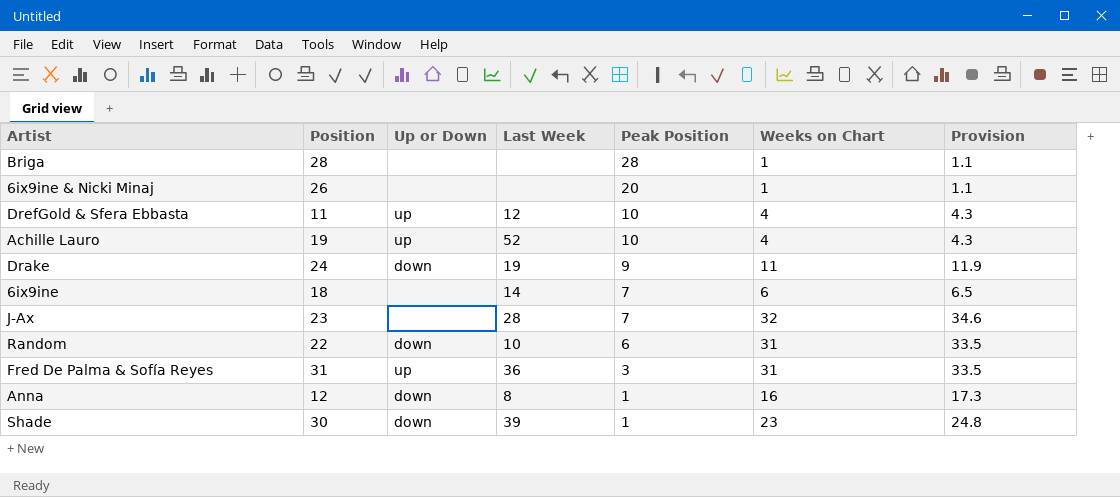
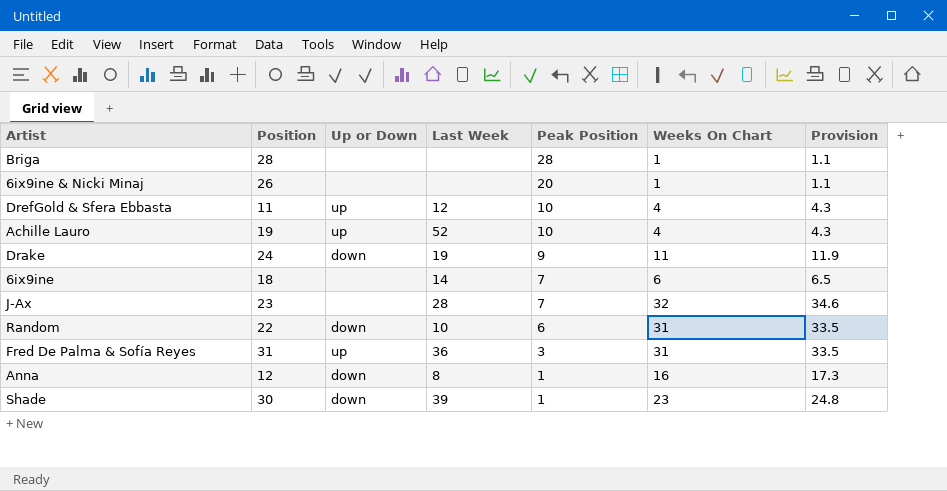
column name: Weeks on Chart -> Weeks On Chart

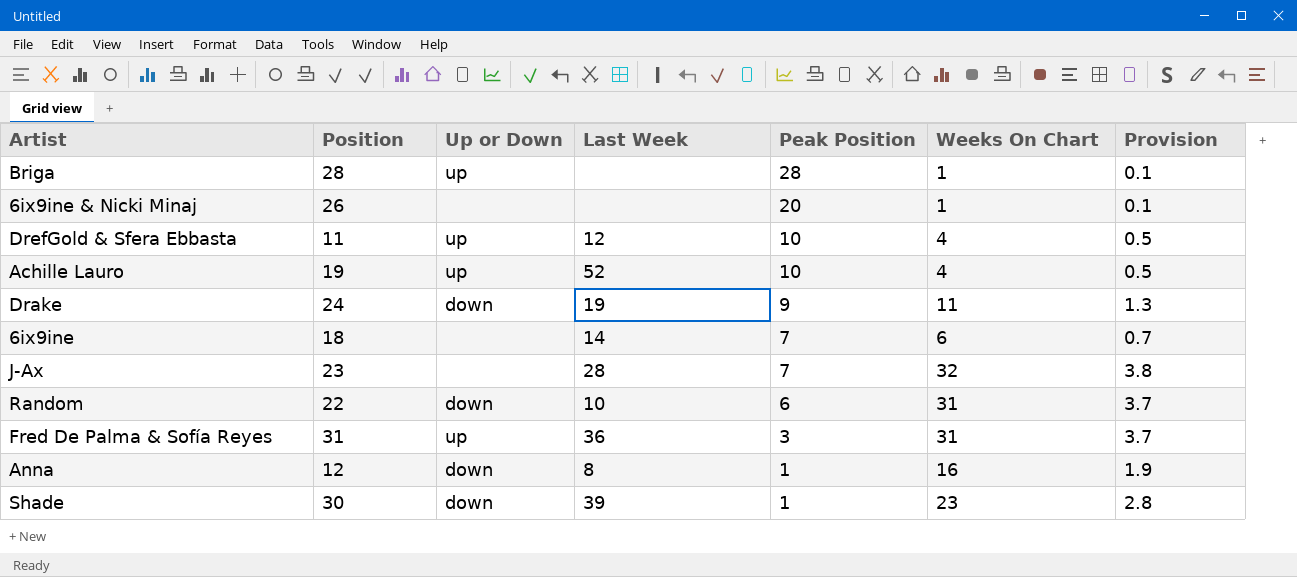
column Provision | formula: [Weeks On Chart] * 1.08 -> [Weeks On Chart] * 0.12
Briga | Up or Down: none -> up

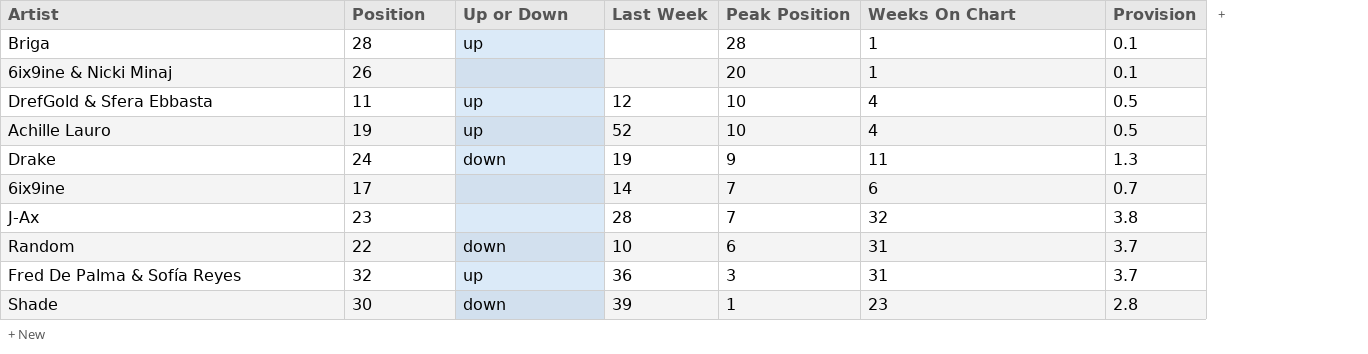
row Anna: 12 | down | 8 | 1 | 16 | 1.9 -> none
6ix9ine | Position: 18 -> 17
Fred De Palma & Sofía Reyes | Position: 31 -> 32

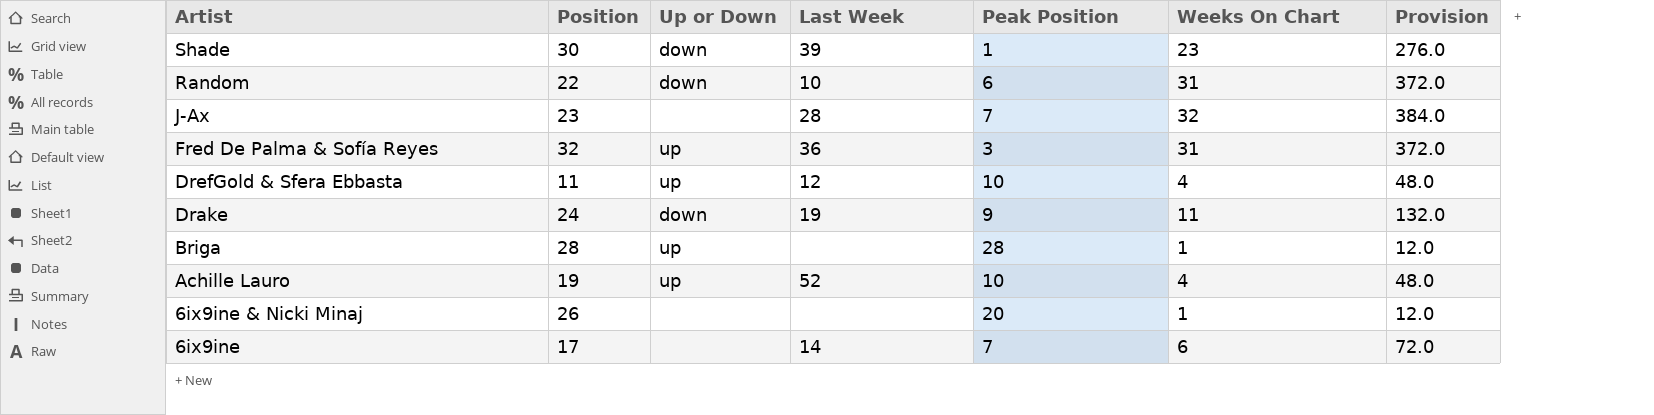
row order: Peak Position descending -> Artist descending
column Provision | formula: [Weeks On Chart] * 0.12 -> [Weeks On Chart] * 12

